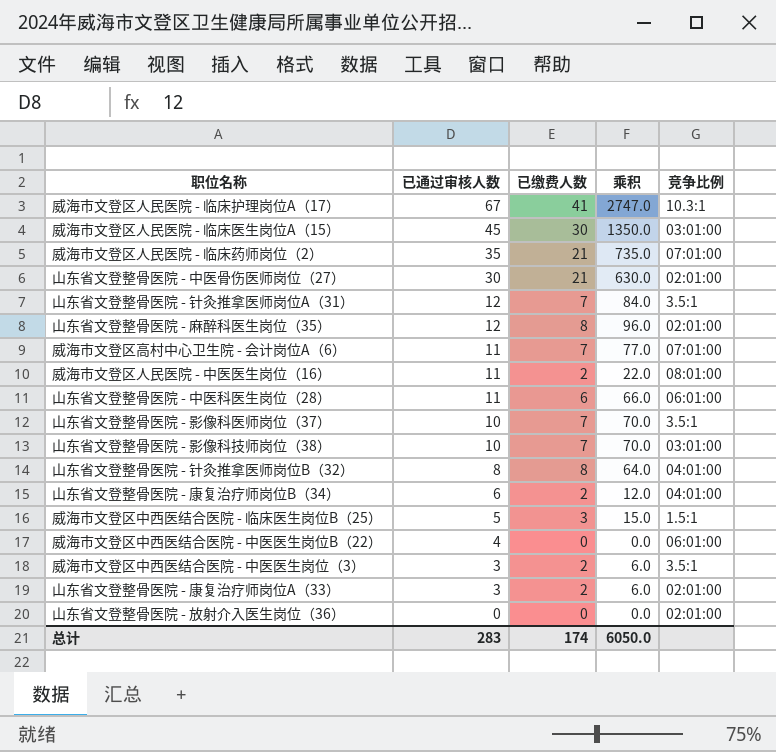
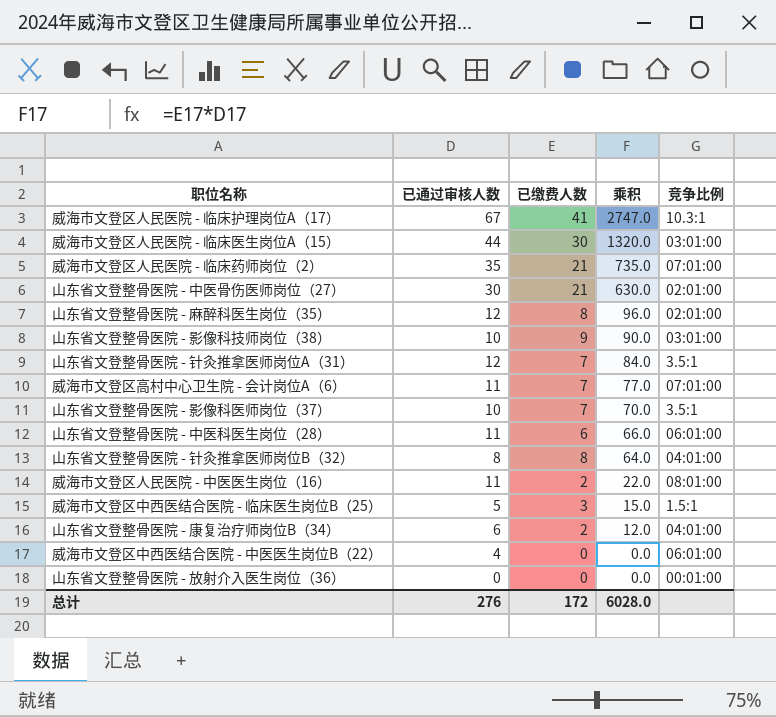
row order: 已通过审核人数 descending -> 乘积 descending
row 威海市文登区中西医结合医院 - 中医医生岗位（3）: 3 | 2 | 6.0 | 3.5:1 -> none
row 山东省文登整骨医院 - 康复治疗师岗位A（33）: 3 | 2 | 6.0 | 02:01:00 -> none
威海市文登区人民医院 - 临床医生岗位A（15） | 已通过审核人数: 45 -> 44
威海市文登区人民医院 - 临床医生岗位A（15） | 乘积: 1350.0 -> 1320.0
山东省文登整骨医院 - 影像科技师岗位（38） | 已缴费人数: 7 -> 9
山东省文登整骨医院 - 影像科技师岗位（38） | 乘积: 70.0 -> 90.0
山东省文登整骨医院 - 放射介入医生岗位（36） | 竞争比例: 02:01:00 -> 00:01:00
总计 | 已通过审核人数: 283 -> 276
总计 | 已缴费人数: 174 -> 172
总计 | 乘积: 6050.0 -> 6028.0

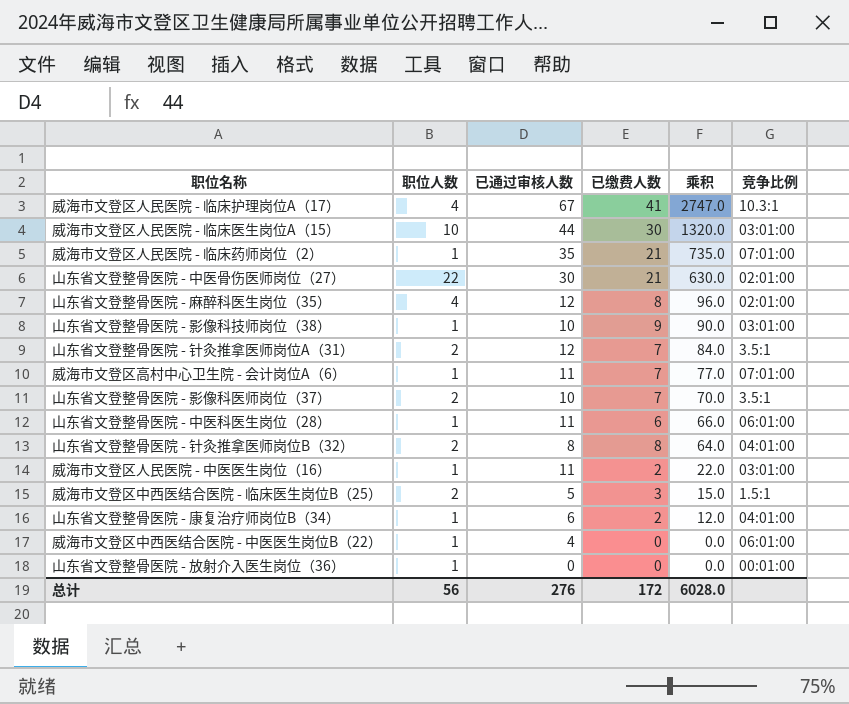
column 职位人数 | position: none -> 2
威海市文登区人民医院 - 中医医生岗位（16） | 竞争比例: 08:01:00 -> 03:01:00

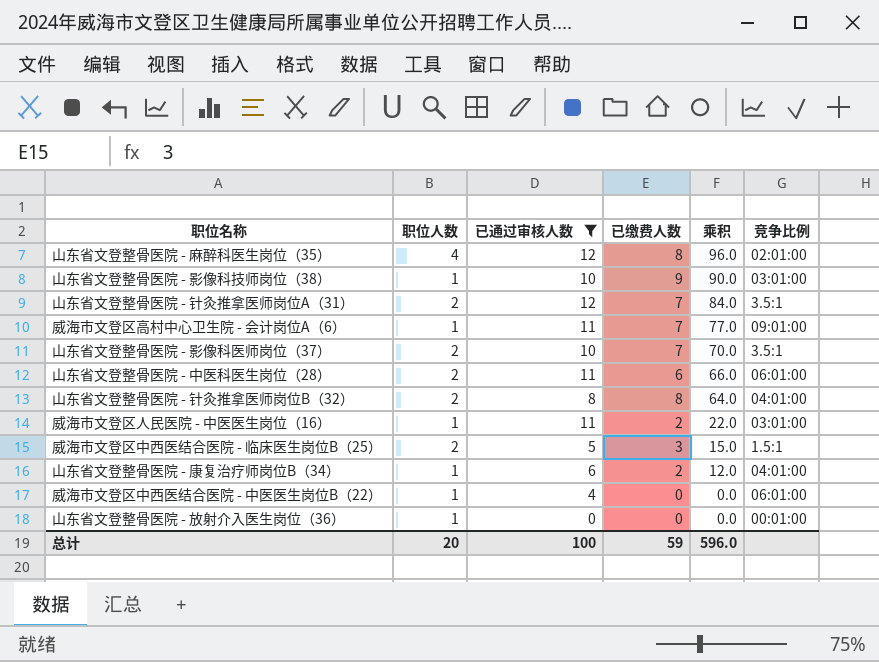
filter: none -> 已通过审核人数 <= 12
威海市文登区高村中心卫生院 - 会计岗位A（6） | 竞争比例: 07:01:00 -> 09:01:00
山东省文登整骨医院 - 中医科医生岗位（28） | 职位人数: 1 -> 2
总计 | 职位人数: 56 -> 20
总计 | 已通过审核人数: 276 -> 100
总计 | 已缴费人数: 172 -> 59
总计 | 乘积: 6028.0 -> 596.0

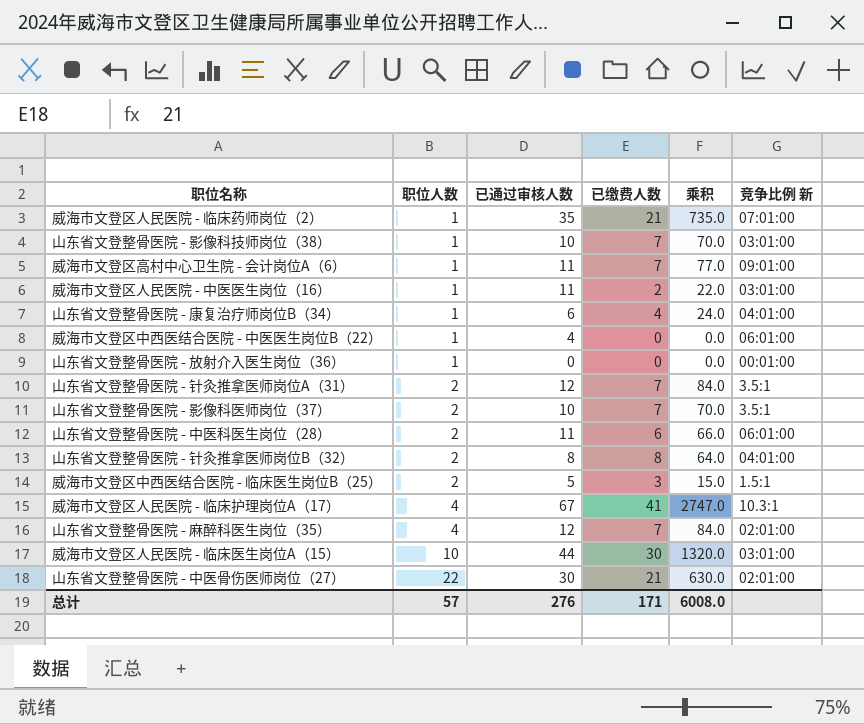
filter: 已通过审核人数 <= 12 -> none
row order: 乘积 descending -> 职位人数 ascending
column name: 竞争比例 -> 竞争比例 新
山东省文登整骨医院 - 影像科技师岗位（38） | 已缴费人数: 9 -> 7
山东省文登整骨医院 - 影像科技师岗位（38） | 乘积: 90.0 -> 70.0
山东省文登整骨医院 - 康复治疗师岗位B（34） | 已缴费人数: 2 -> 4
山东省文登整骨医院 - 康复治疗师岗位B（34） | 乘积: 12.0 -> 24.0
山东省文登整骨医院 - 麻醉科医生岗位（35） | 已缴费人数: 8 -> 7
山东省文登整骨医院 - 麻醉科医生岗位（35） | 乘积: 96.0 -> 84.0
总计 | 职位人数: 20 -> 57
总计 | 已通过审核人数: 100 -> 276
总计 | 已缴费人数: 59 -> 171
总计 | 乘积: 596.0 -> 6008.0

